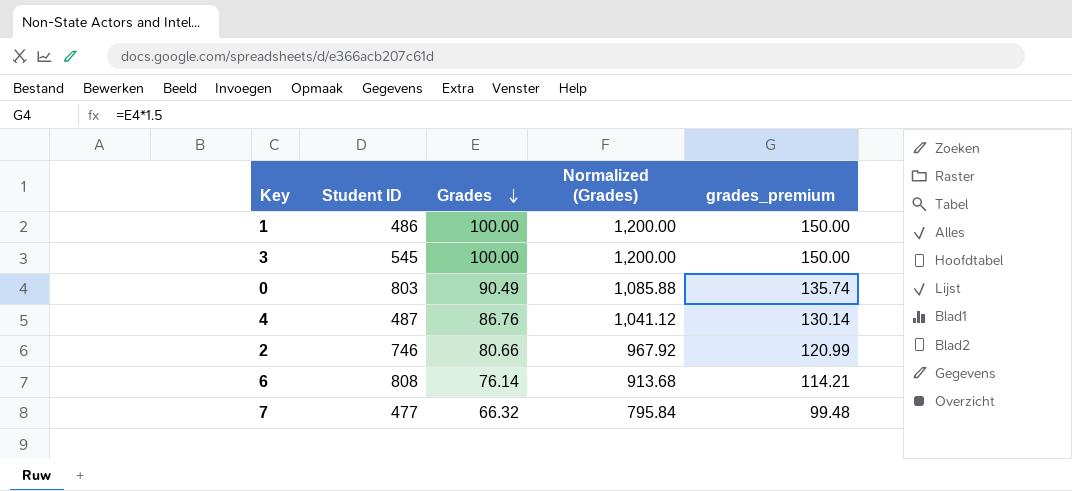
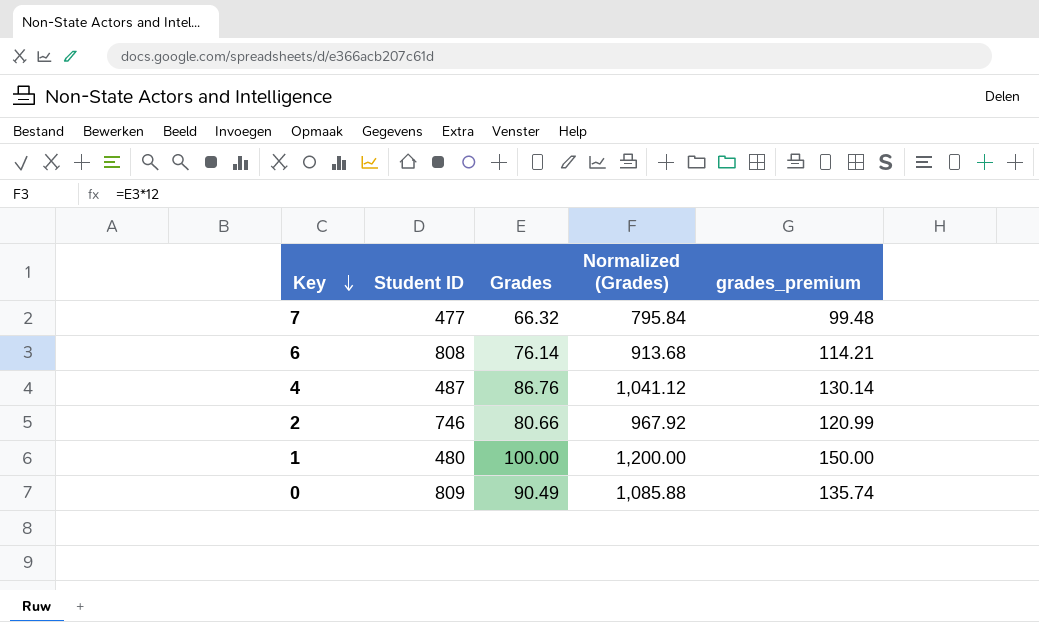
row order: Grades descending -> Key descending
row 3: 545 | 100.00 | 1,200.00 | 150.00 -> none
1 | Student ID: 486 -> 480
0 | Student ID: 803 -> 809

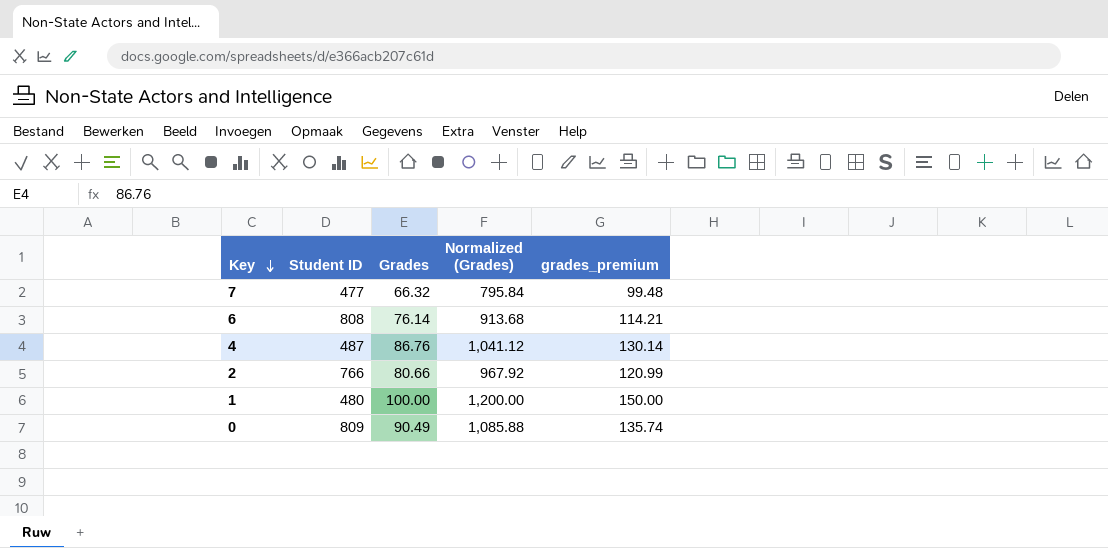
2 | Student ID: 746 -> 766

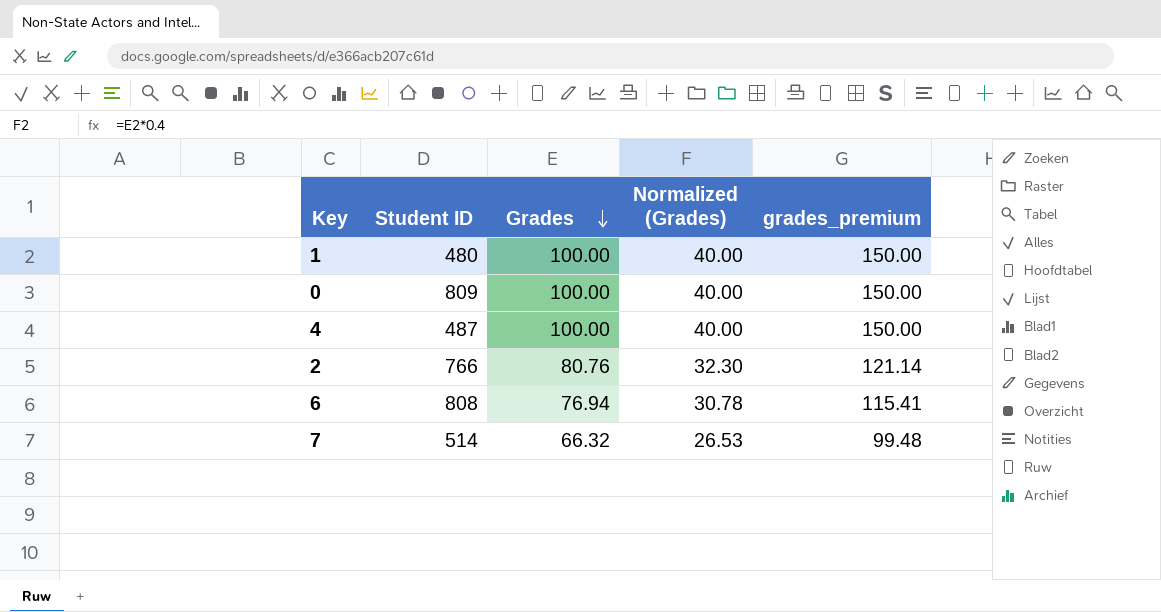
row order: Key descending -> Grades descending
column Normalized (Grades) | formula: [Grades] * 12 -> [Grades] * 0.4
0 | Grades: 90.49 -> 100.00
0 | grades_premium: 135.74 -> 150.00
4 | Grades: 86.76 -> 100.00
4 | grades_premium: 130.14 -> 150.00
2 | Grades: 80.66 -> 80.76
2 | grades_premium: 120.99 -> 121.14
6 | Grades: 76.14 -> 76.94
6 | grades_premium: 114.21 -> 115.41
7 | Student ID: 477 -> 514

